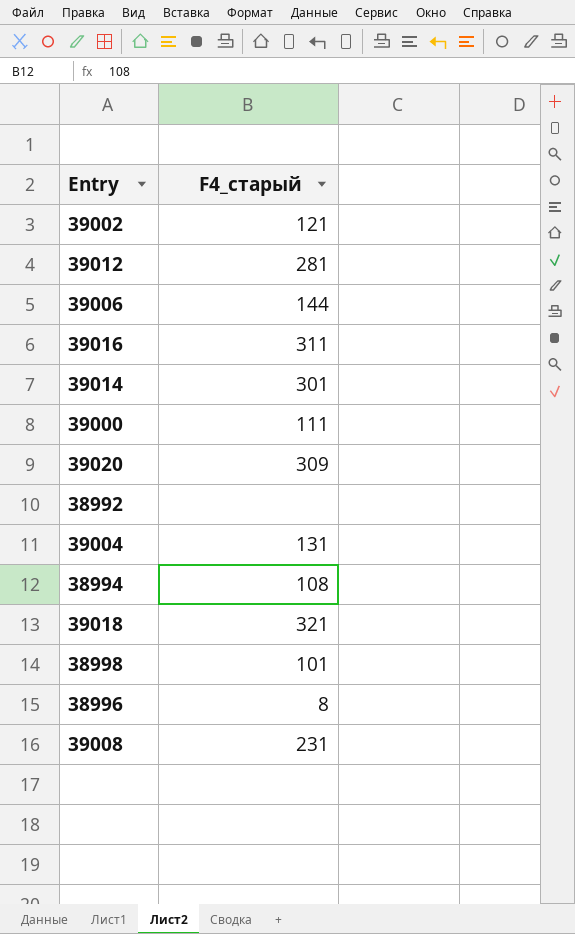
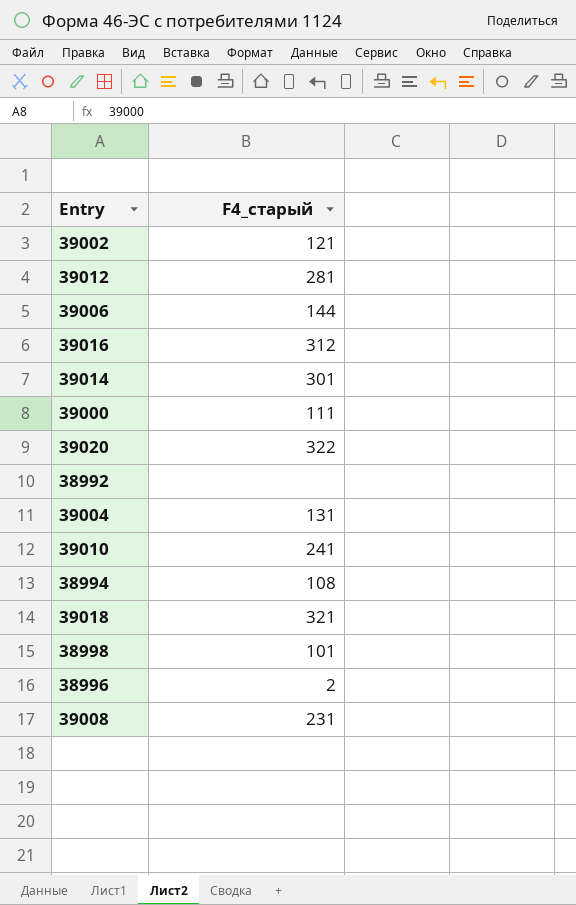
39016 | F4_старый: 311 -> 312
39020 | F4_старый: 309 -> 322
row 39010: none -> 241
38996 | F4_старый: 8 -> 2

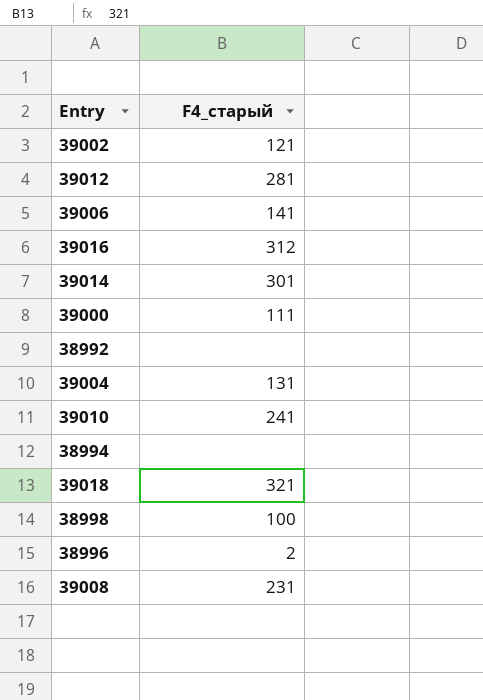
row 39020: 322 -> none
39006 | F4_старый: 144 -> 141
38994 | F4_старый: 108 -> none
38998 | F4_старый: 101 -> 100

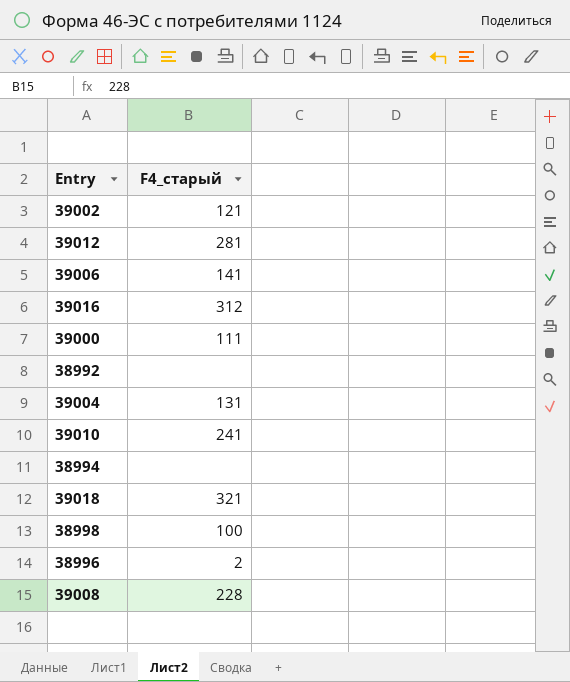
row 39014: 301 -> none
39008 | F4_старый: 231 -> 228

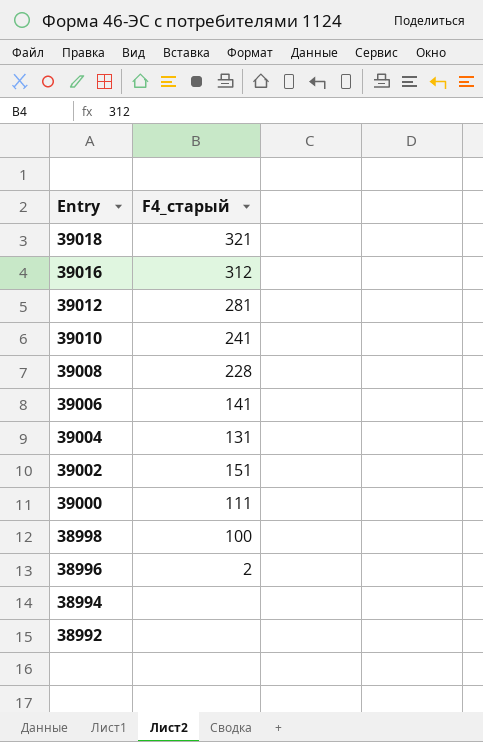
row order: none -> Entry descending
39002 | F4_старый: 121 -> 151

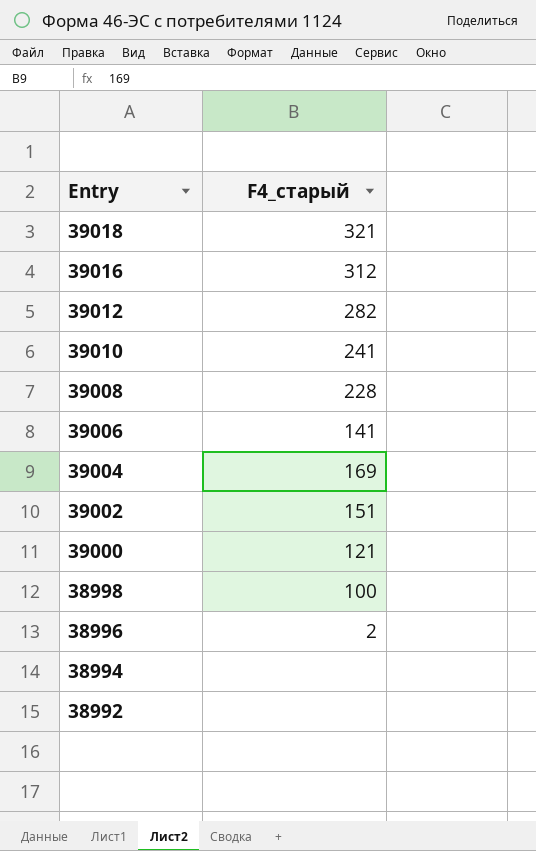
39012 | F4_старый: 281 -> 282
39004 | F4_старый: 131 -> 169
39000 | F4_старый: 111 -> 121

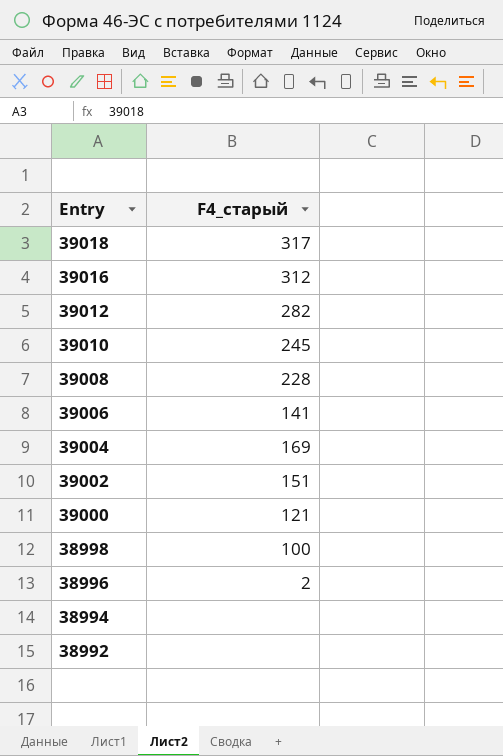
39018 | F4_старый: 321 -> 317
39010 | F4_старый: 241 -> 245

